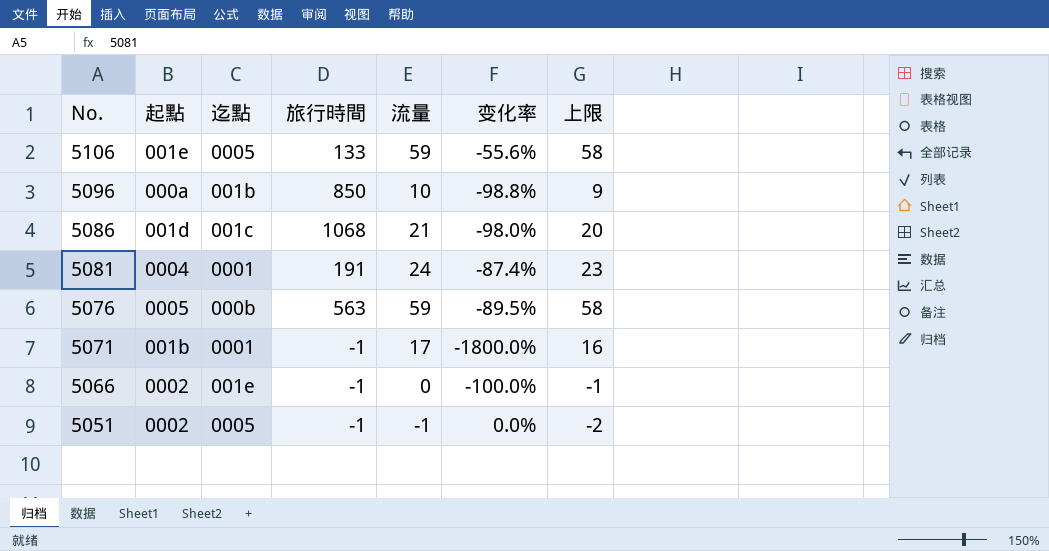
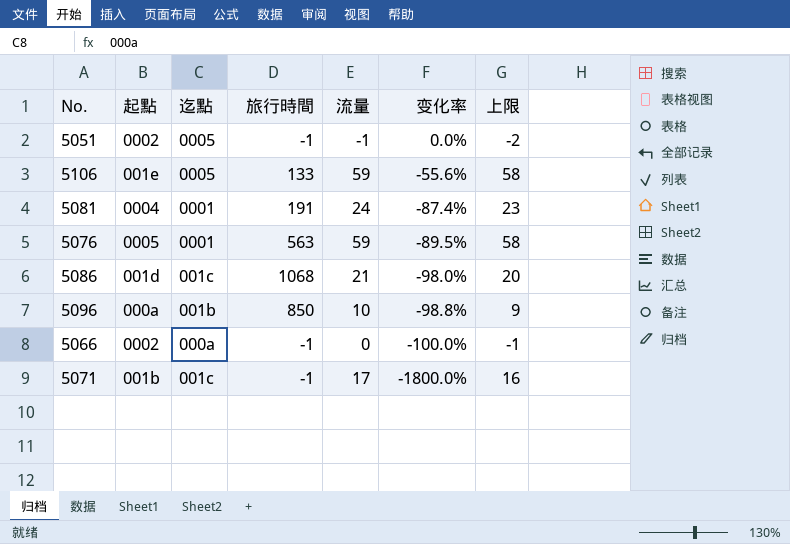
row order: No. descending -> 变化率 descending
5076 | 迄點: 000b -> 0001
5066 | 迄點: 001e -> 000a
5071 | 迄點: 0001 -> 001c

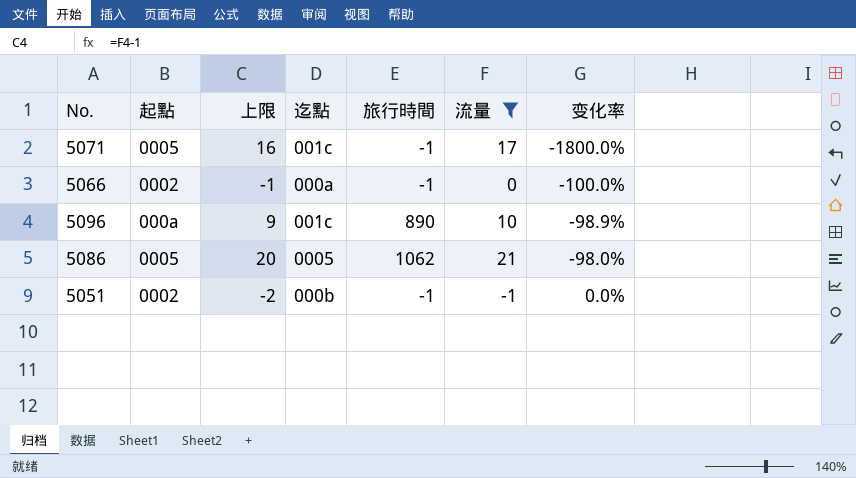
filter: none -> 流量 <= 21
row order: 变化率 descending -> 变化率 ascending
column 上限 | position: 7 -> 3
5071 | 起點: 001b -> 0005
5096 | 迄點: 001b -> 001c
5096 | 旅行時間: 850 -> 890
5096 | 变化率: -98.8% -> -98.9%
5086 | 起點: 001d -> 0005
5086 | 迄點: 001c -> 0005
5086 | 旅行時間: 1068 -> 1062
5051 | 迄點: 0005 -> 000b

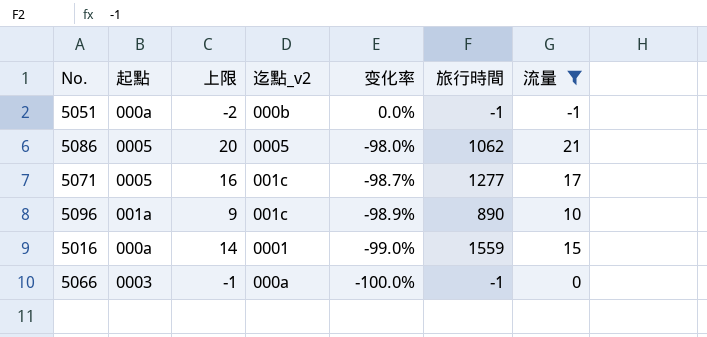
row order: 变化率 ascending -> 变化率 descending
column name: 迄點 -> 迄點_v2
column 变化率 | position: 7 -> 5
5051 | 起點: 0002 -> 000a
5071 | 变化率: -1800.0% -> -98.7%
5071 | 旅行時間: -1 -> 1277
5096 | 起點: 000a -> 001a
row 5016: none -> 000a | 14 | 0001 | -99.0% | 1559 | 15
5066 | 起點: 0002 -> 0003

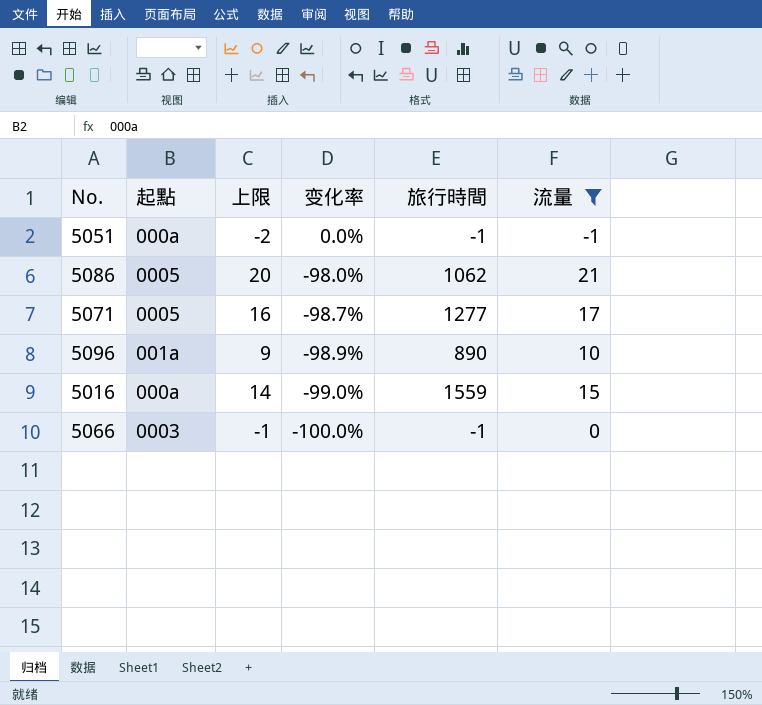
column 迄點_v2 | position: 4 -> none

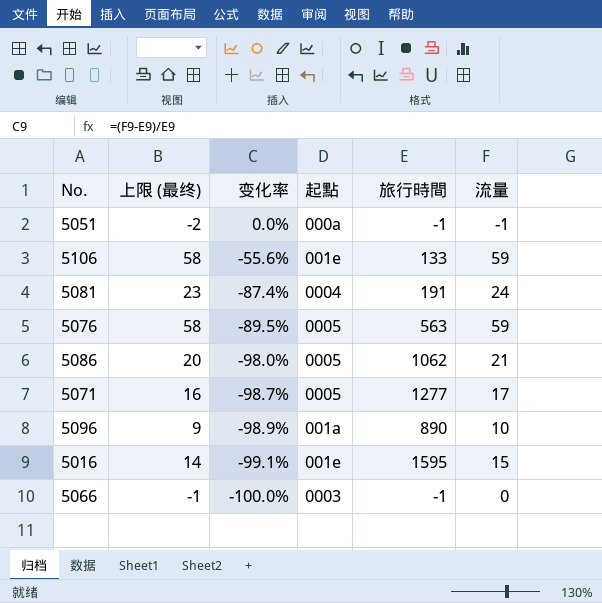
filter: 流量 <= 21 -> none
column name: 上限 -> 上限 (最终)
column 起點 | position: 2 -> 4
5016 | 变化率: -99.0% -> -99.1%
5016 | 起點: 000a -> 001e
5016 | 旅行時間: 1559 -> 1595

